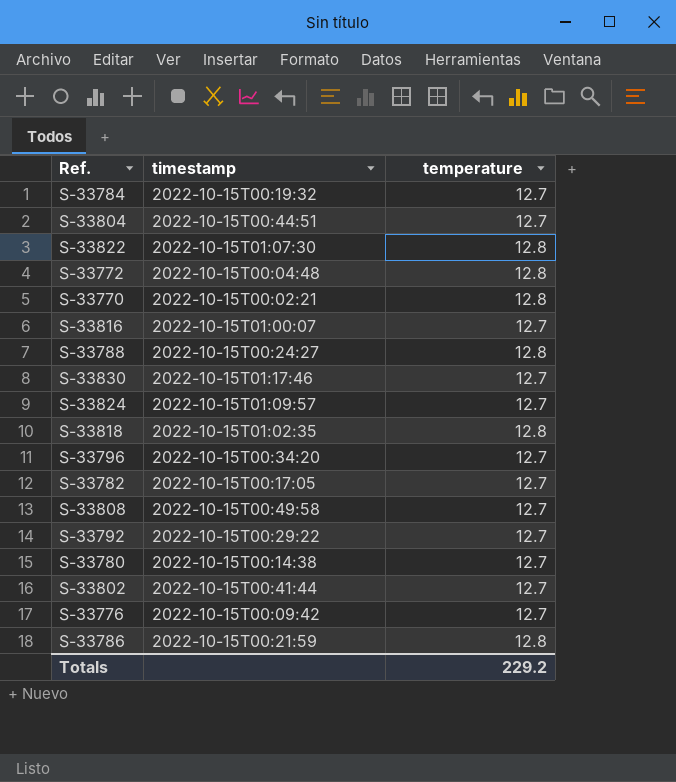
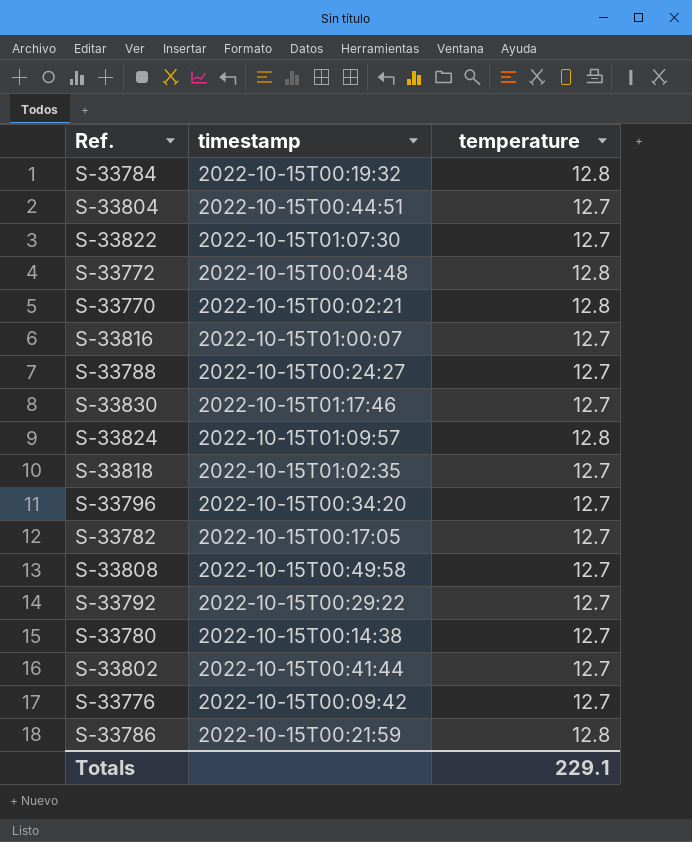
S-33784 | temperature: 12.7 -> 12.8
S-33822 | temperature: 12.8 -> 12.7
S-33788 | temperature: 12.8 -> 12.7
S-33824 | temperature: 12.7 -> 12.8
S-33818 | temperature: 12.8 -> 12.7
Totals | temperature: 229.2 -> 229.1

